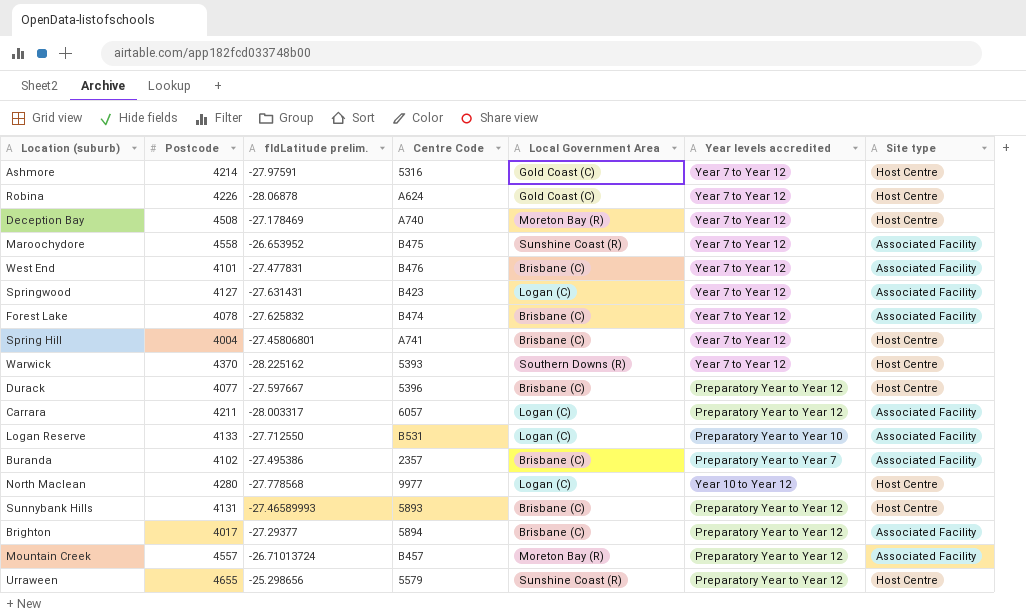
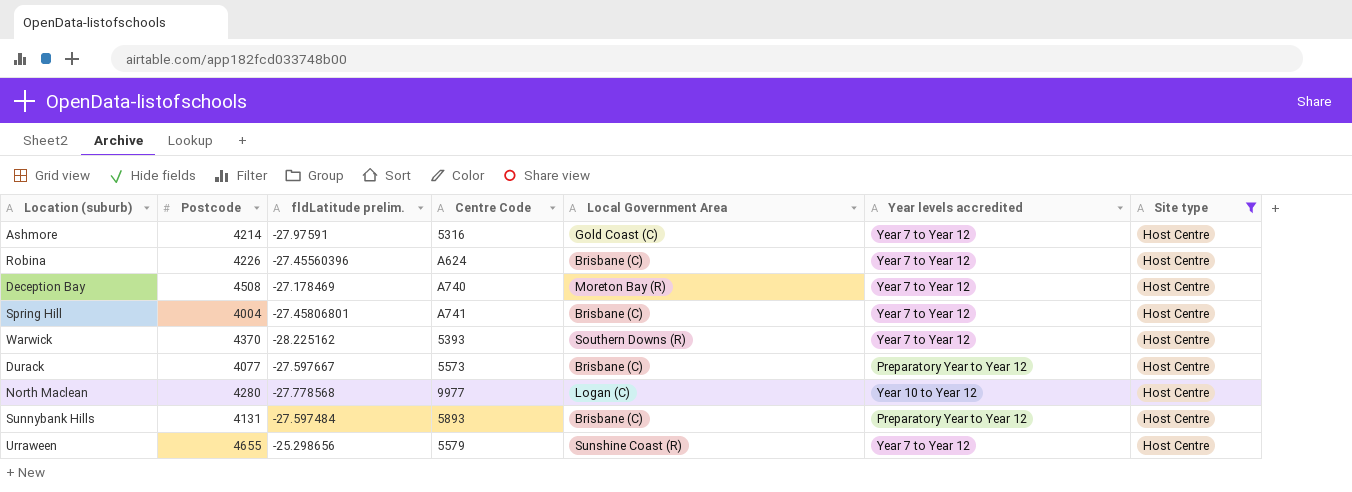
filter: none -> Site type = Host Centre
Robina | fldLatitude prelim.: -28.06878 -> -27.45560396
Robina | Local Government Area: Gold Coast (C) -> Brisbane (C)
Durack | Centre Code: 5396 -> 5573
Sunnybank Hills | fldLatitude prelim.: -27.46589993 -> -27.597484
Urraween | Year levels accredited: Preparatory Year to Year 12 -> Year 7 to Year 12

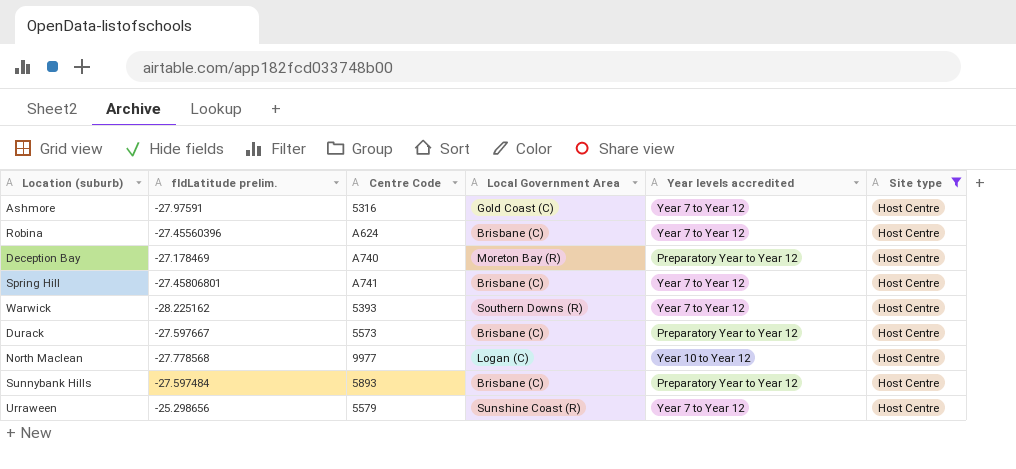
column Postcode | position: 2 -> none
Deception Bay | Year levels accredited: Year 7 to Year 12 -> Preparatory Year to Year 12

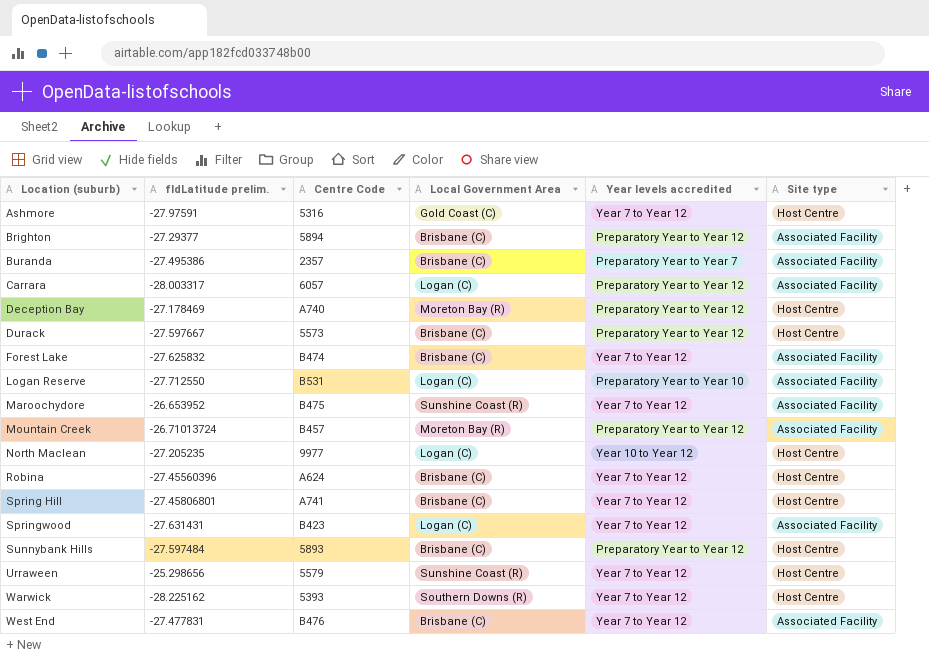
filter: Site type = Host Centre -> none
row order: none -> Location (suburb) ascending
North Maclean | fldLatitude prelim.: -27.778568 -> -27.205235

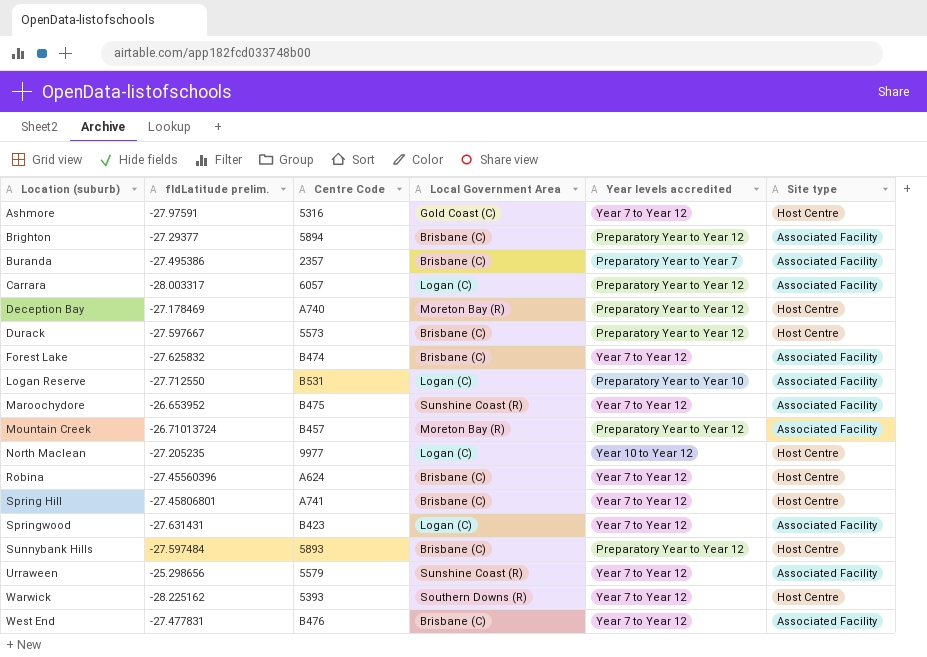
Urraween | Site type: Host Centre -> Associated Facility

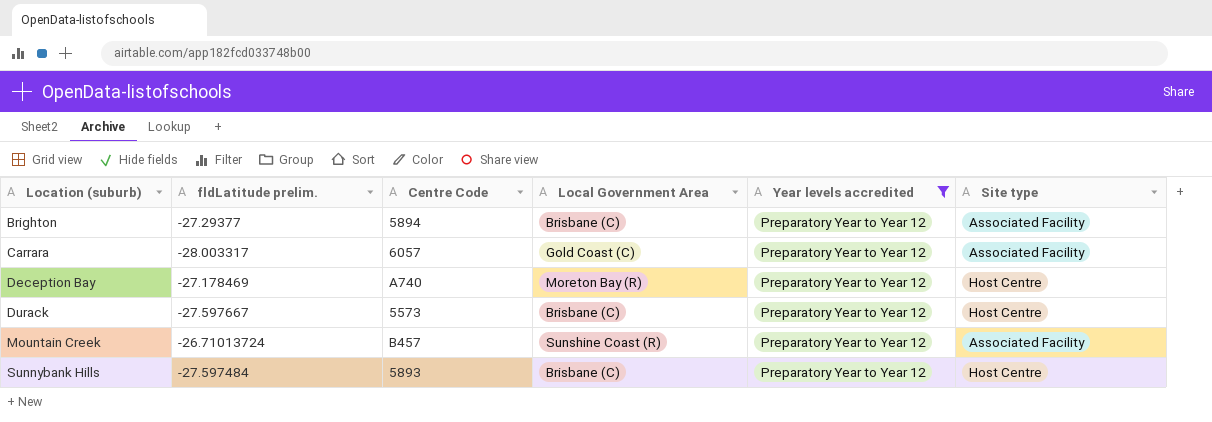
filter: none -> Year levels accredited = Preparatory Year to Year 12
Carrara | Local Government Area: Logan (C) -> Gold Coast (C)
Mountain Creek | Local Government Area: Moreton Bay (R) -> Sunshine Coast (R)

